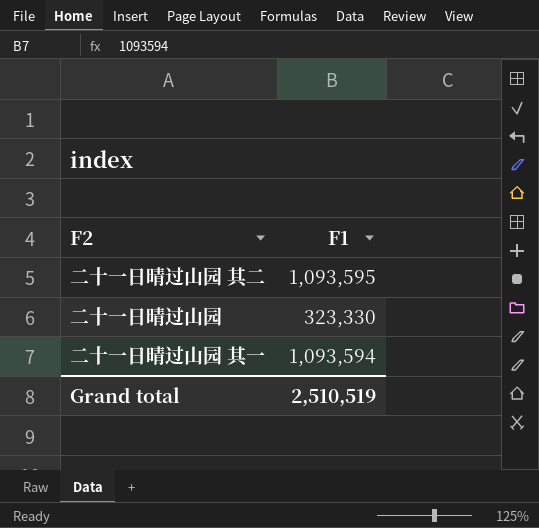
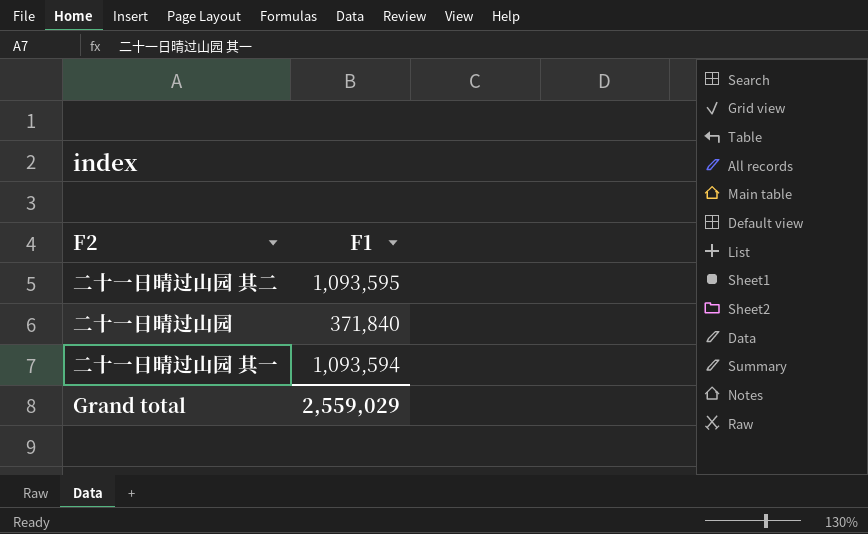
二十一日晴过山园 | F1: 323,330 -> 371,840
Grand total | F1: 2,510,519 -> 2,559,029

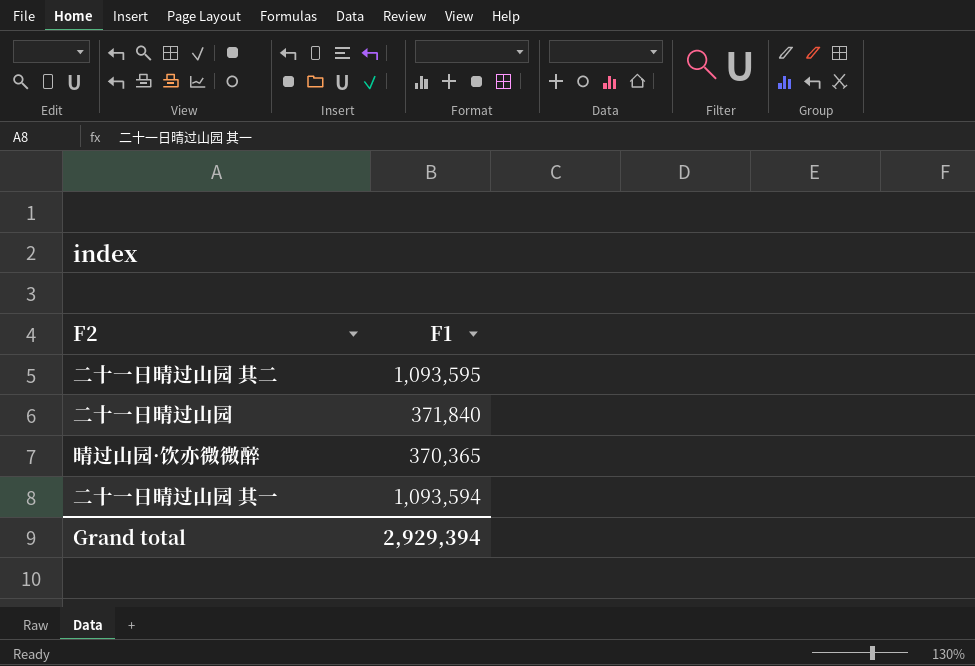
row 晴过山园·饮亦微微醉: none -> 370,365
Grand total | F1: 2,559,029 -> 2,929,394

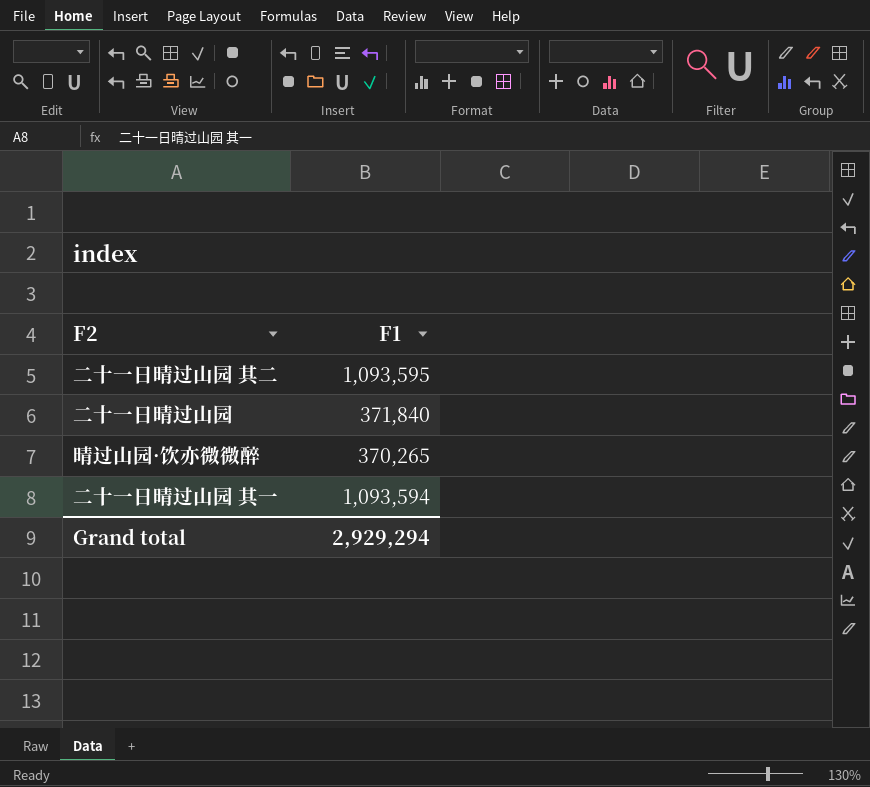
晴过山园·饮亦微微醉 | F1: 370,365 -> 370,265
Grand total | F1: 2,929,394 -> 2,929,294

